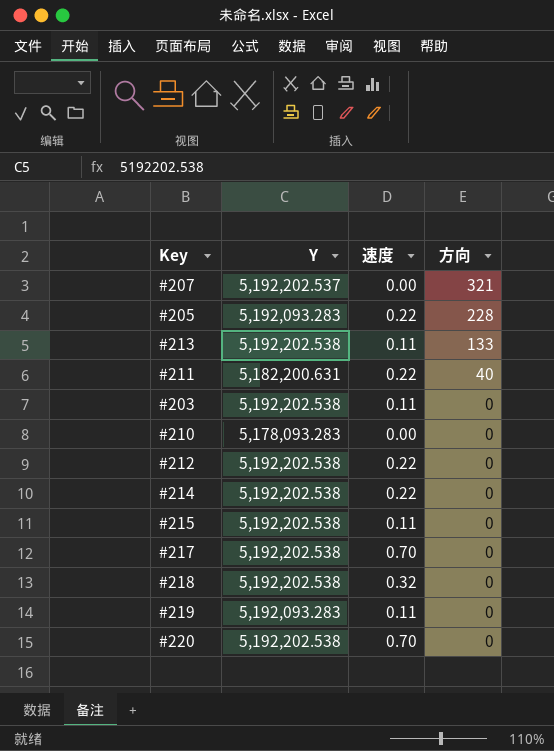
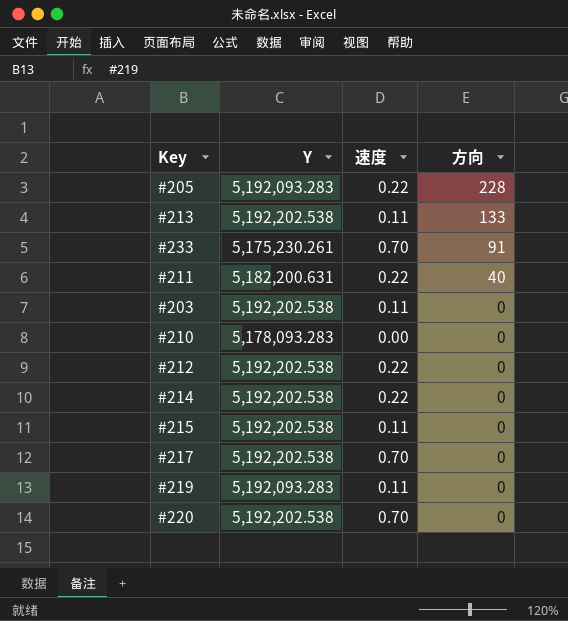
row #207: 5,192,202.537 | 0.00 | 321 -> none
row #218: 5,192,202.538 | 0.32 | 0 -> none
row #233: none -> 5,175,230.261 | 0.70 | 91

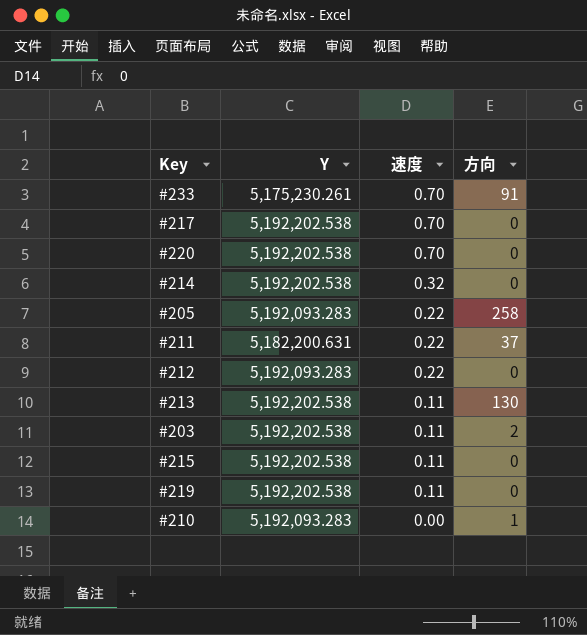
row order: 方向 descending -> 速度 descending
#214 | 速度: 0.22 -> 0.32
#205 | 方向: 228 -> 258
#211 | 方向: 40 -> 37
#212 | Y: 5,192,202.538 -> 5,192,093.283
#213 | 方向: 133 -> 130
#203 | 方向: 0 -> 2
#219 | Y: 5,192,093.283 -> 5,192,202.538
#210 | Y: 5,178,093.283 -> 5,192,093.283
#210 | 方向: 0 -> 1

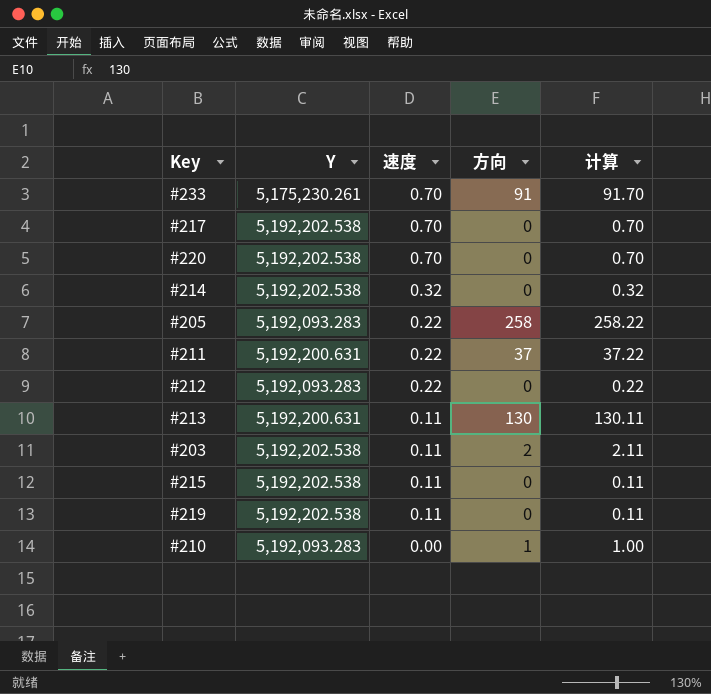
column 计算 | formula: none -> [速度] + [方向]
#211 | Y: 5,182,200.631 -> 5,192,200.631
#213 | Y: 5,192,202.538 -> 5,192,200.631

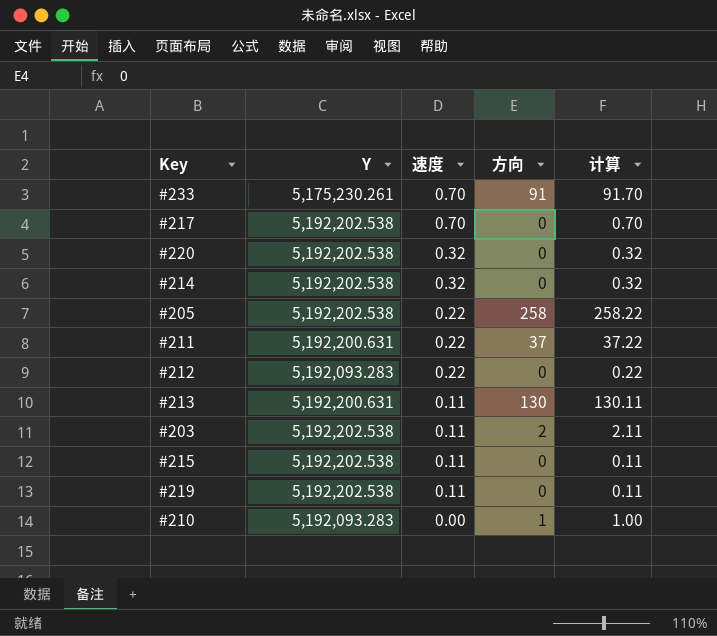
#220 | 速度: 0.70 -> 0.32
#220 | 计算: 0.70 -> 0.32
#205 | Y: 5,192,093.283 -> 5,192,202.538

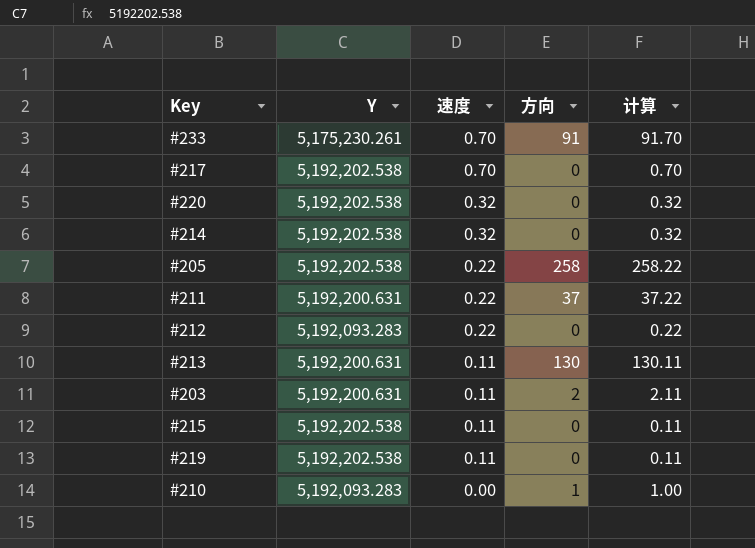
#203 | Y: 5,192,202.538 -> 5,192,200.631

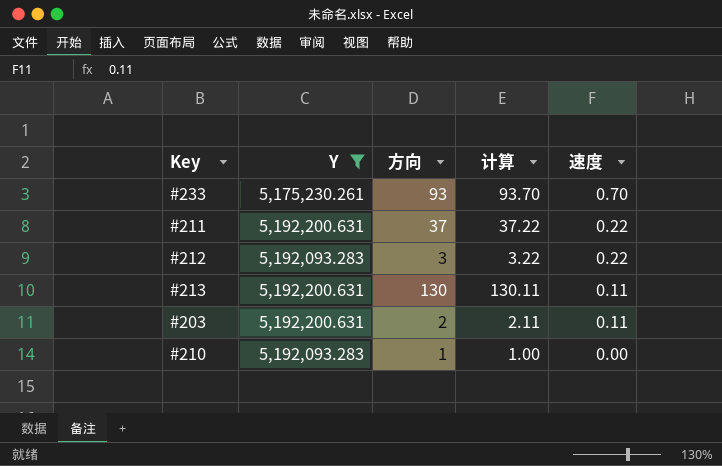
filter: none -> Y != 5,192,202.538
column 速度 | position: 3 -> 5
#233 | 方向: 91 -> 93
#233 | 计算: 91.70 -> 93.70
#212 | 方向: 0 -> 3
#212 | 计算: 0.22 -> 3.22

